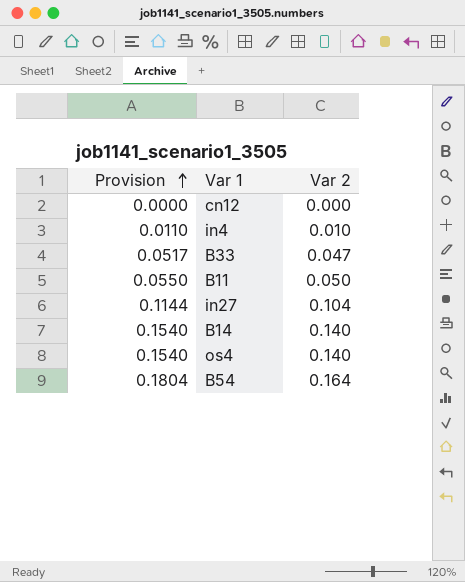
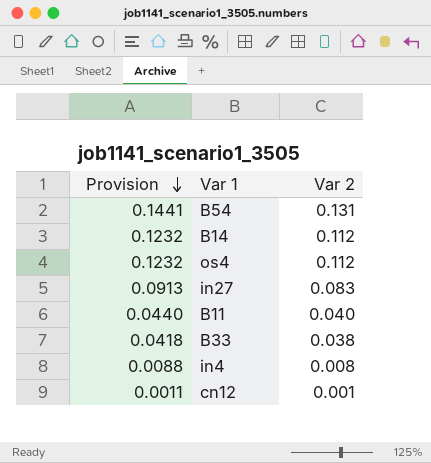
row order: Provision ascending -> Provision descending
B54 | Provision: 0.1804 -> 0.1441
B54 | Var 2: 0.164 -> 0.131
B14 | Provision: 0.1540 -> 0.1232
B14 | Var 2: 0.140 -> 0.112
os4 | Provision: 0.1540 -> 0.1232
os4 | Var 2: 0.140 -> 0.112
in27 | Provision: 0.1144 -> 0.0913
in27 | Var 2: 0.104 -> 0.083
B11 | Provision: 0.0550 -> 0.0440
B11 | Var 2: 0.050 -> 0.040
B33 | Provision: 0.0517 -> 0.0418
B33 | Var 2: 0.047 -> 0.038
in4 | Provision: 0.0110 -> 0.0088
in4 | Var 2: 0.010 -> 0.008
cn12 | Provision: 0.0000 -> 0.0011
cn12 | Var 2: 0.000 -> 0.001

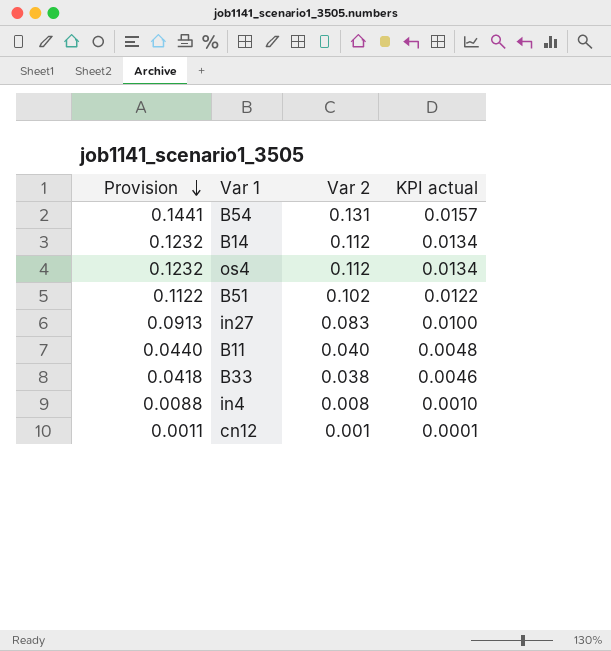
column KPI actual | formula: none -> [Var 2] * 0.12
row B51: none -> 0.1122 | 0.102 | 0.0122

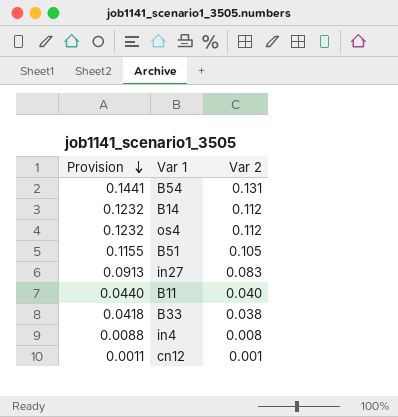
column KPI actual | formula: [Var 2] * 0.12 -> none
B51 | Provision: 0.1122 -> 0.1155
B51 | Var 2: 0.102 -> 0.105

